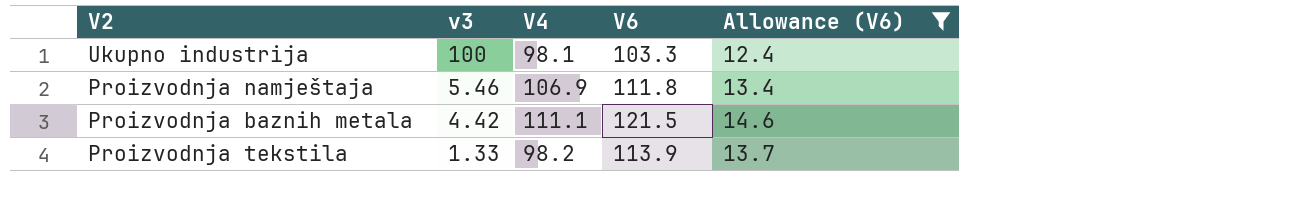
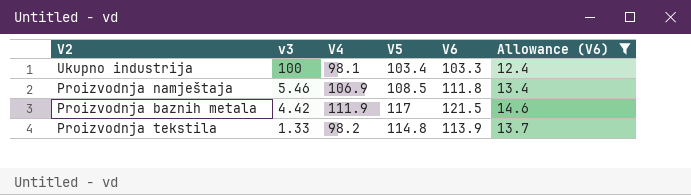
column V5 | position: none -> 4
Proizvodnja baznih metala | V4: 111.1 -> 111.9

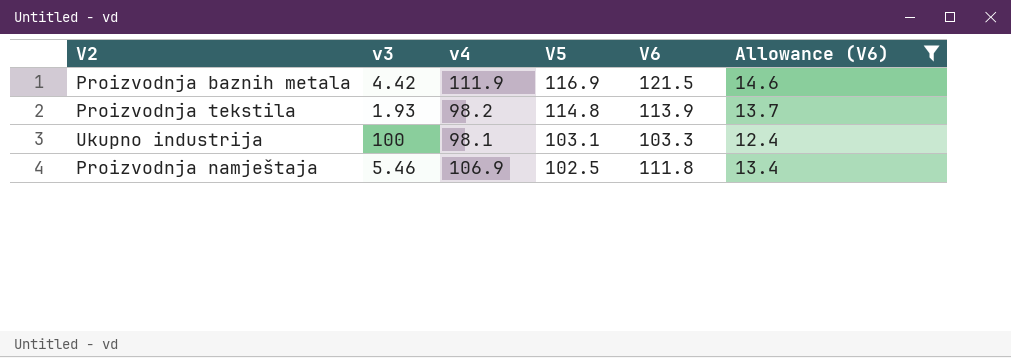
row order: v3 descending -> V5 descending
column name: V4 -> v4
Proizvodnja baznih metala | V5: 117 -> 116.9
Proizvodnja tekstila | v3: 1.33 -> 1.93
Ukupno industrija | V5: 103.4 -> 103.1
Proizvodnja namještaja | V5: 108.5 -> 102.5

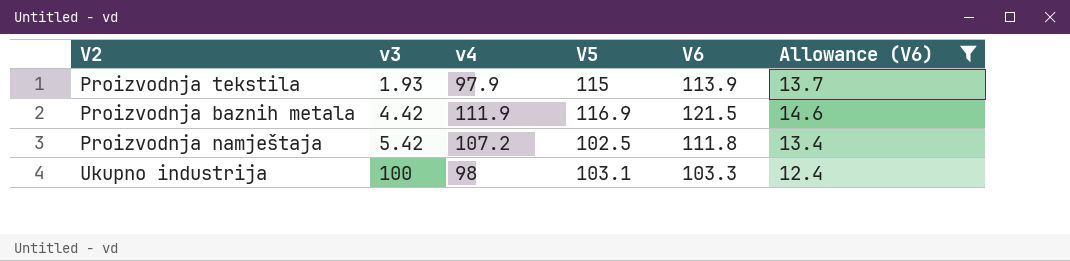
row order: V5 descending -> v3 ascending
Proizvodnja tekstila | v4: 98.2 -> 97.9
Proizvodnja tekstila | V5: 114.8 -> 115
Proizvodnja namještaja | v3: 5.46 -> 5.42
Proizvodnja namještaja | v4: 106.9 -> 107.2
Ukupno industrija | v4: 98.1 -> 98

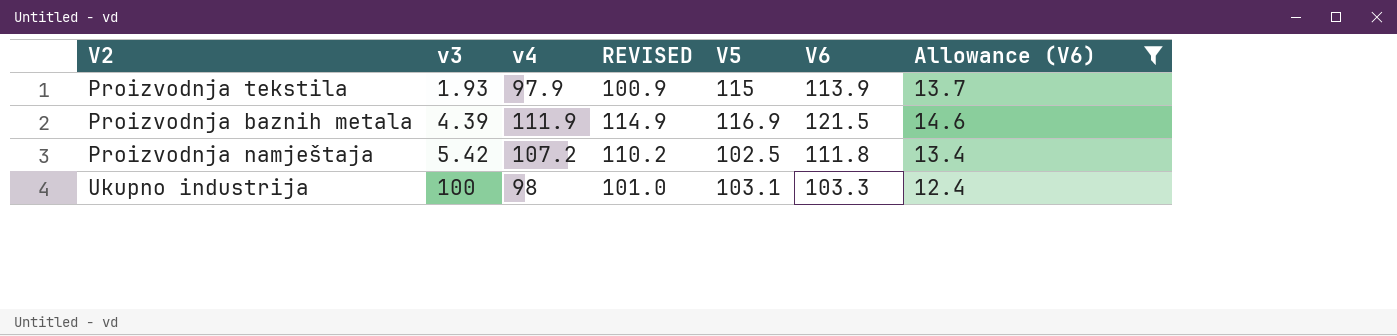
column REVISED | formula: none -> [v4] + 3
Proizvodnja baznih metala | v3: 4.42 -> 4.39

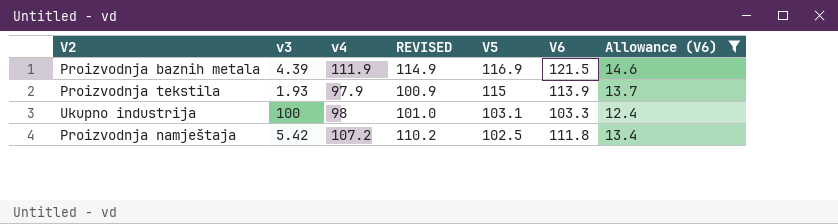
row order: v3 ascending -> V5 descending

